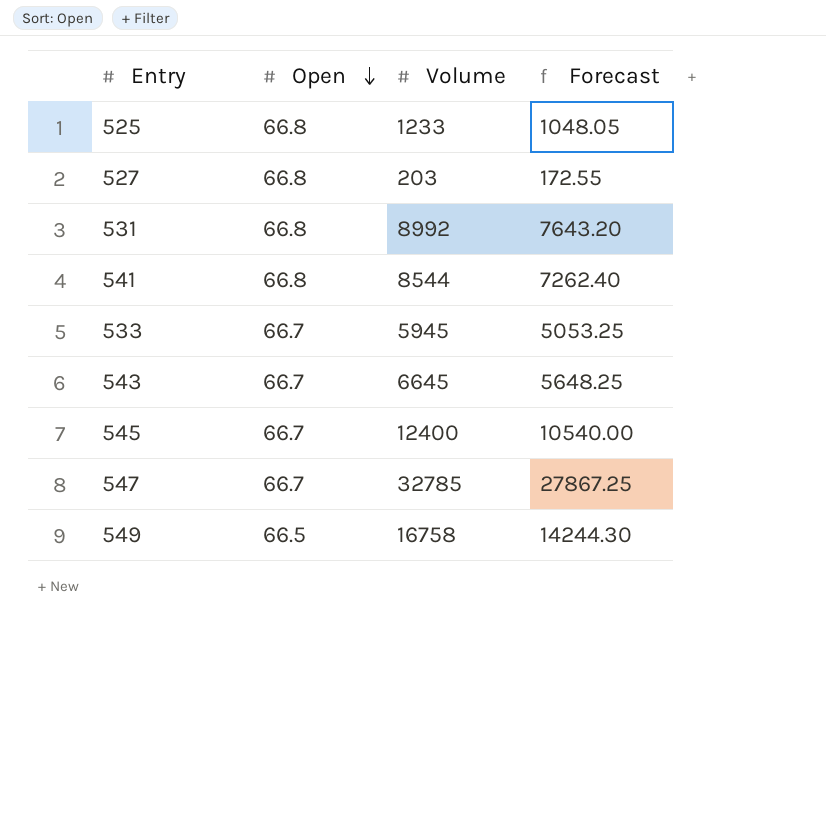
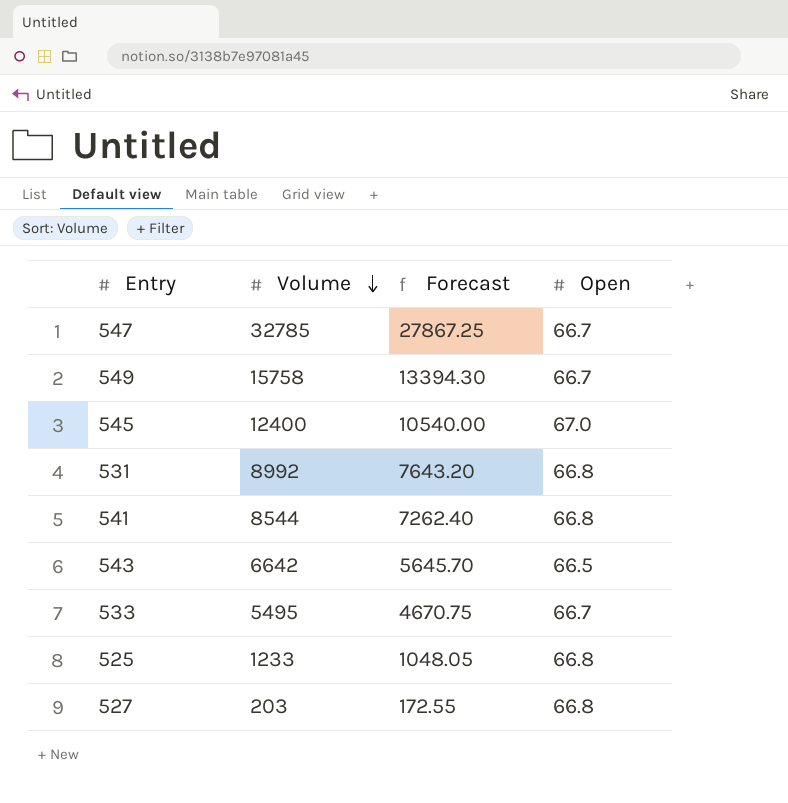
row order: Open descending -> Volume descending
column Open | position: 2 -> 4
549 | Volume: 16758 -> 15758
549 | Forecast: 14244.30 -> 13394.30
549 | Open: 66.5 -> 66.7
545 | Open: 66.7 -> 67.0
543 | Volume: 6645 -> 6642
543 | Forecast: 5648.25 -> 5645.70
543 | Open: 66.7 -> 66.5
533 | Volume: 5945 -> 5495
533 | Forecast: 5053.25 -> 4670.75

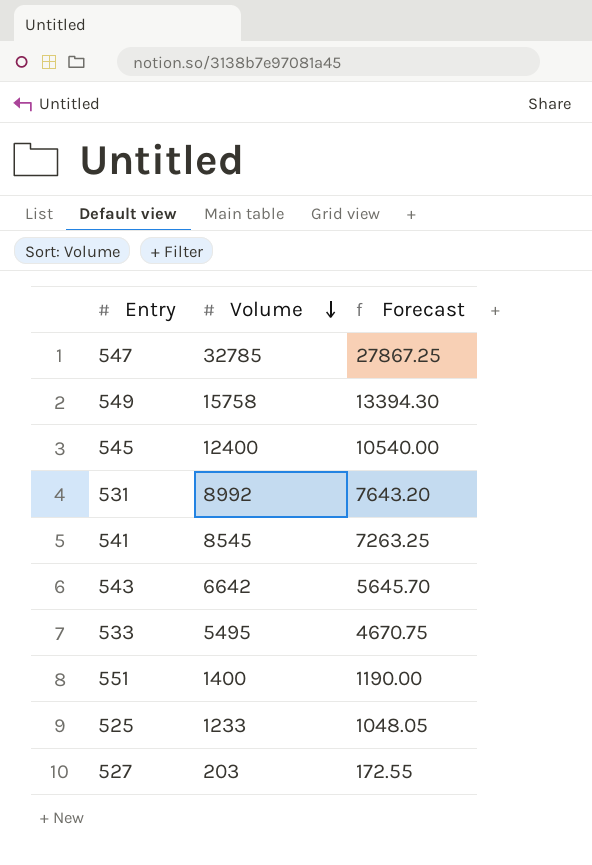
column Open | position: 4 -> none
541 | Volume: 8544 -> 8545
541 | Forecast: 7262.40 -> 7263.25
row 551: none -> 1400 | 1190.00

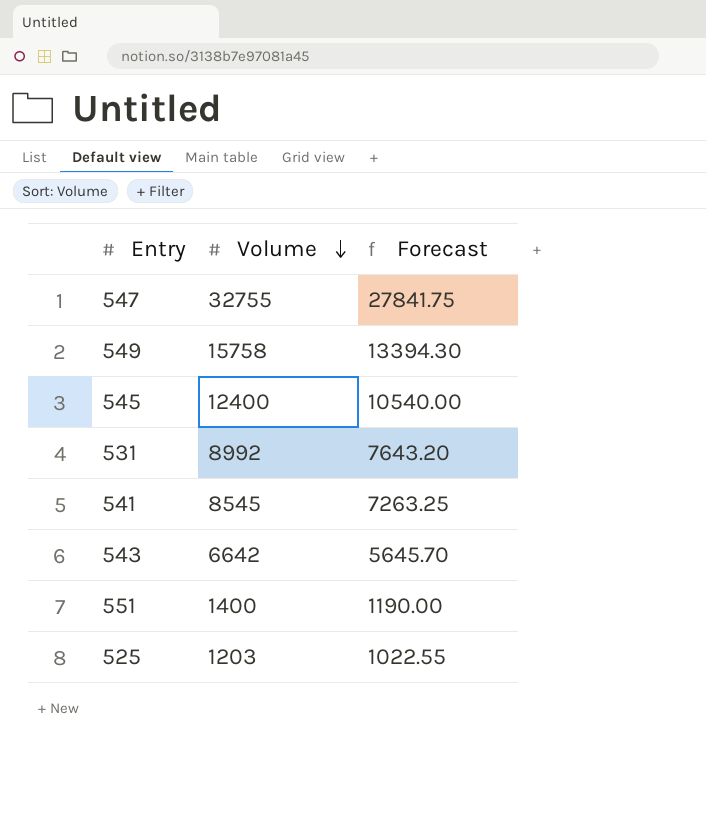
row 533: 5495 | 4670.75 -> none
row 527: 203 | 172.55 -> none
547 | Volume: 32785 -> 32755
547 | Forecast: 27867.25 -> 27841.75
525 | Volume: 1233 -> 1203
525 | Forecast: 1048.05 -> 1022.55

